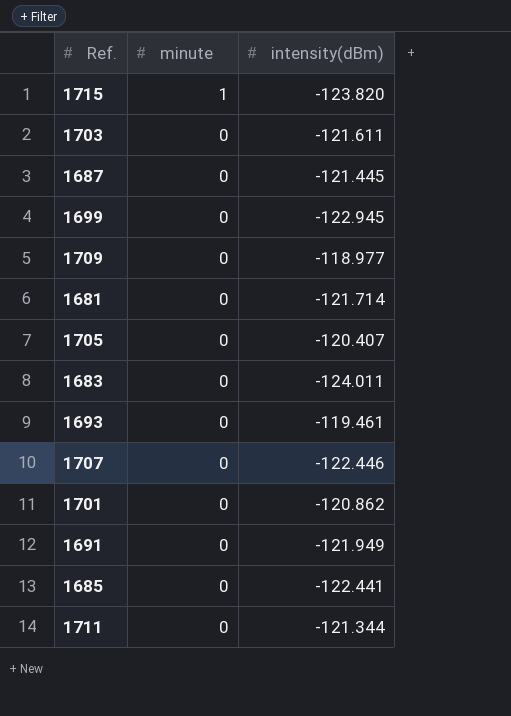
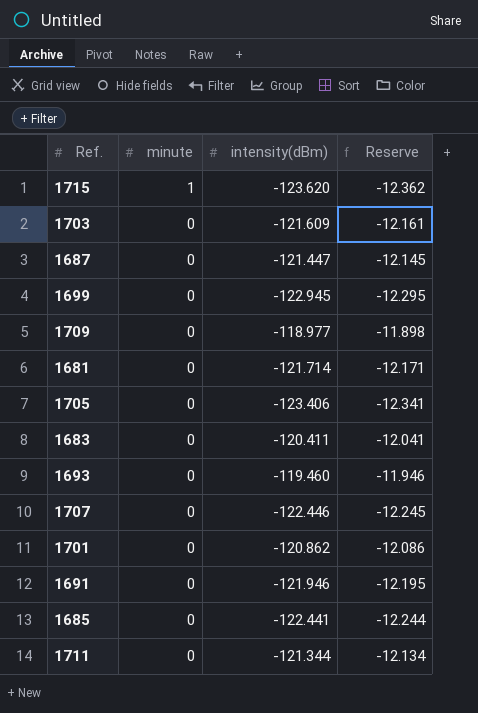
column Reserve | formula: none -> [intensity(dBm)] * 0.1
1715 | intensity(dBm): -123.820 -> -123.620
1703 | intensity(dBm): -121.611 -> -121.609
1687 | intensity(dBm): -121.445 -> -121.447
1705 | intensity(dBm): -120.407 -> -123.406
1683 | intensity(dBm): -124.011 -> -120.411
1693 | intensity(dBm): -119.461 -> -119.460
1691 | intensity(dBm): -121.949 -> -121.946

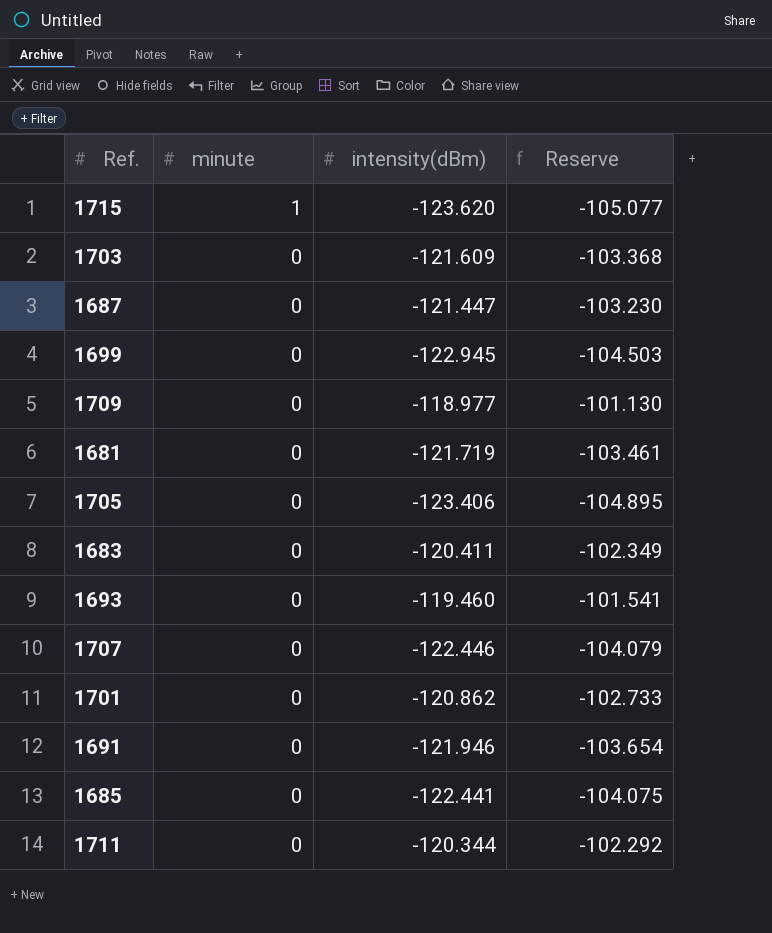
column Reserve | formula: [intensity(dBm)] * 0.1 -> [intensity(dBm)] * 0.85
1681 | intensity(dBm): -121.714 -> -121.719
1711 | intensity(dBm): -121.344 -> -120.344

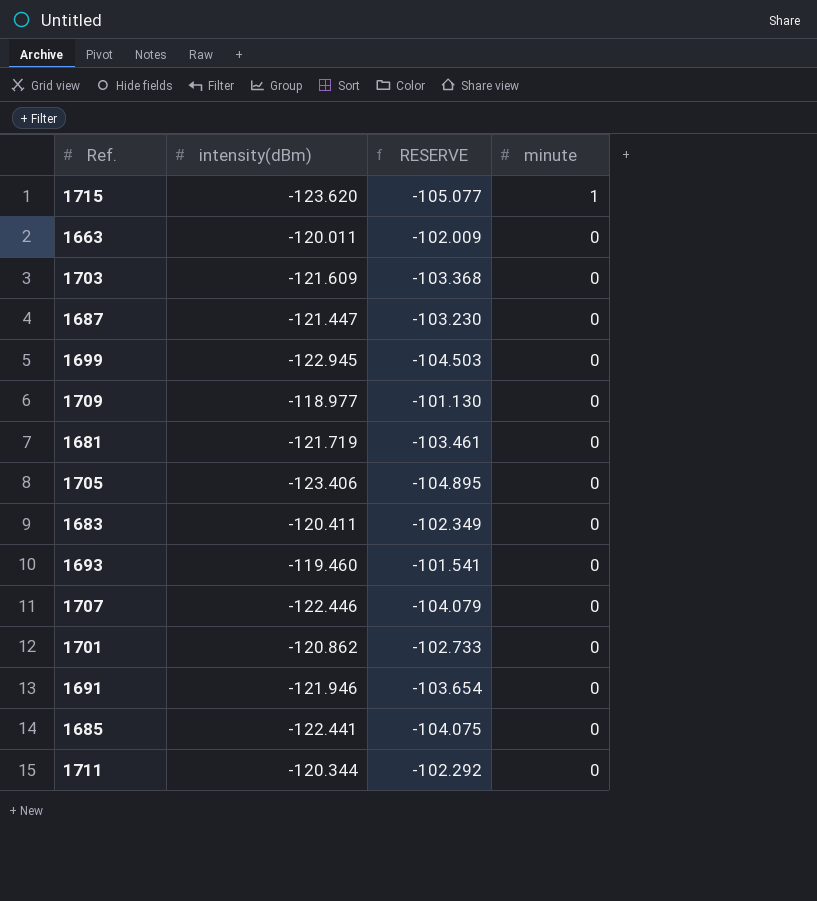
column name: Reserve -> RESERVE
column minute | position: 2 -> 4
row 1663: none -> -120.011 | -102.009 | 0

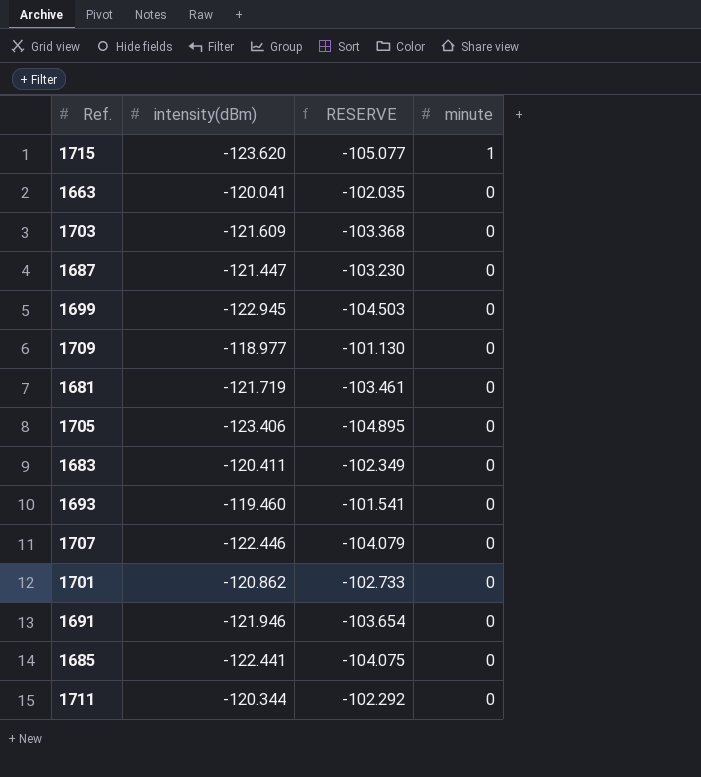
1663 | intensity(dBm): -120.011 -> -120.041
1663 | RESERVE: -102.009 -> -102.035

